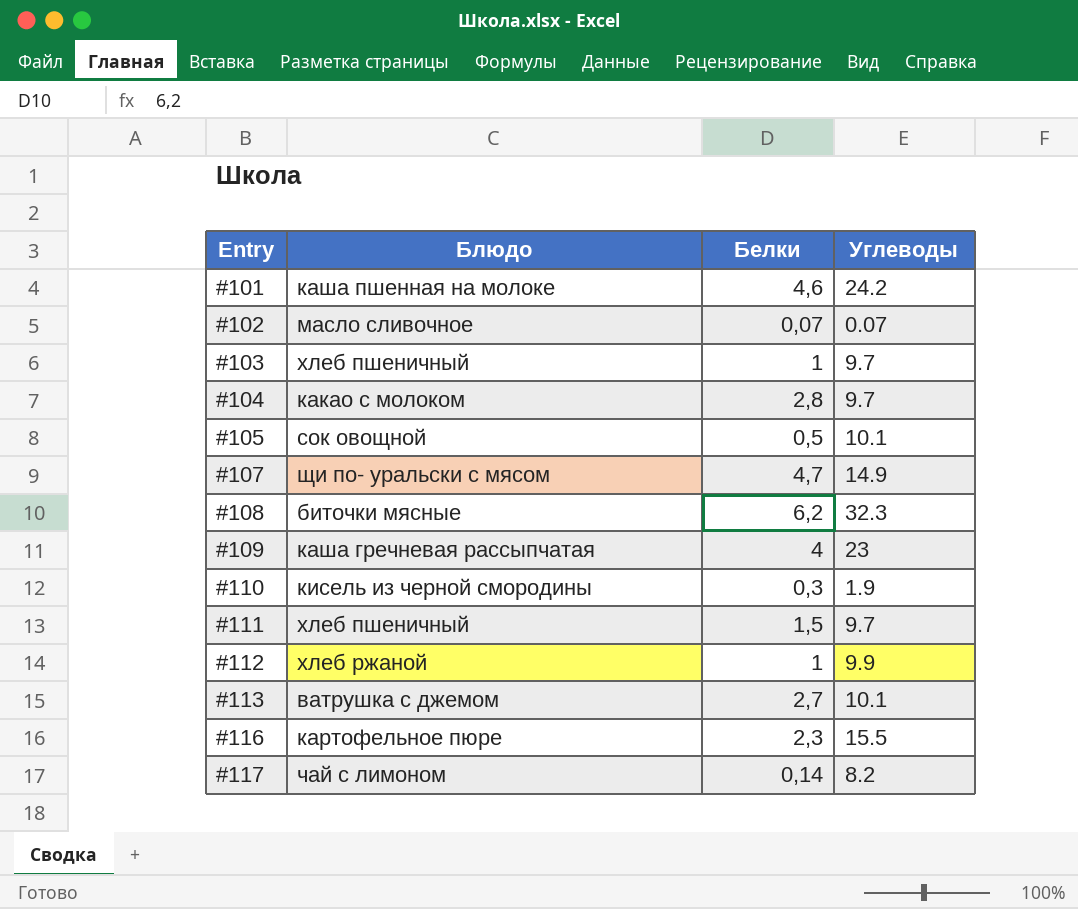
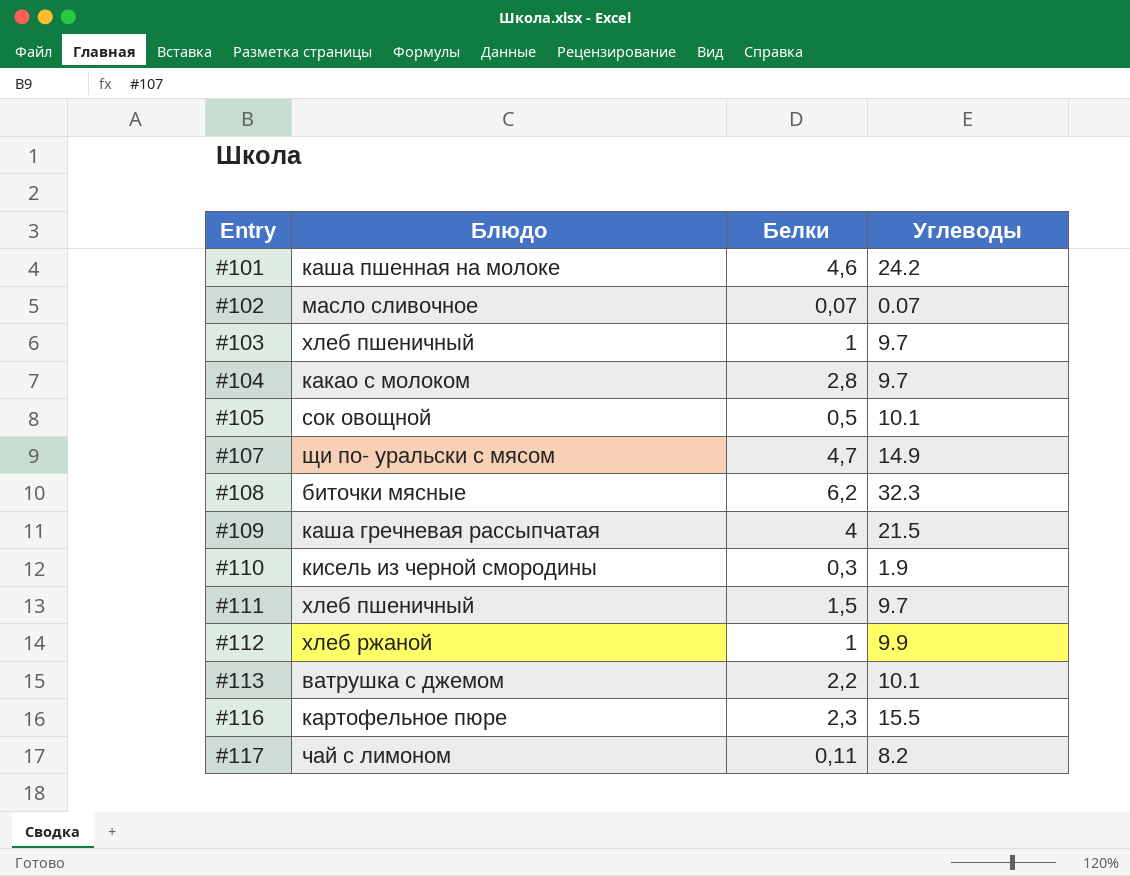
#109 | Углеводы: 23 -> 21.5
#113 | Белки: 2,7 -> 2,2
#117 | Белки: 0,14 -> 0,11

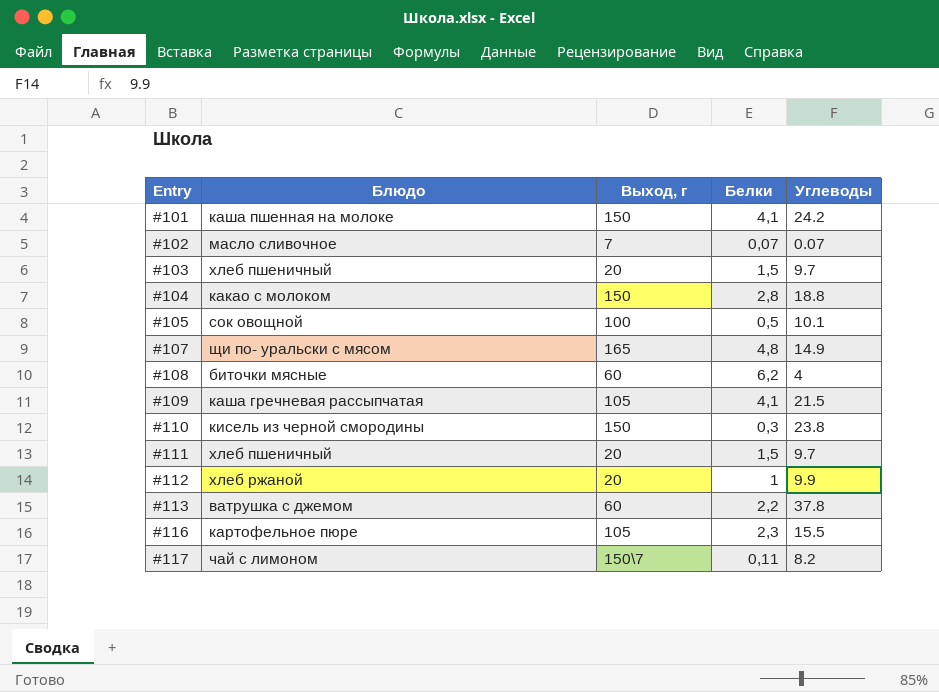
column Выход, г | position: none -> 3
#101 | Белки: 4,6 -> 4,1
#103 | Белки: 1 -> 1,5
#104 | Углеводы: 9.7 -> 18.8
#107 | Белки: 4,7 -> 4,8
#108 | Углеводы: 32.3 -> 4
#109 | Белки: 4 -> 4,1
#110 | Углеводы: 1.9 -> 23.8
#113 | Углеводы: 10.1 -> 37.8

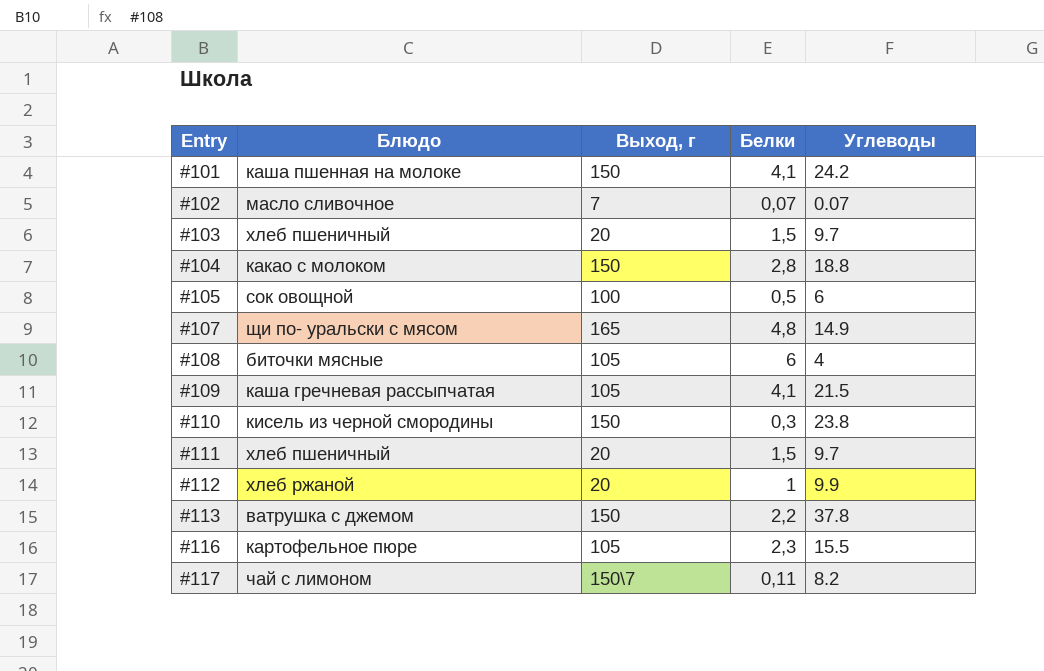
#105 | Углеводы: 10.1 -> 6
#108 | Выход, г: 60 -> 105
#108 | Белки: 6,2 -> 6
#113 | Выход, г: 60 -> 150

